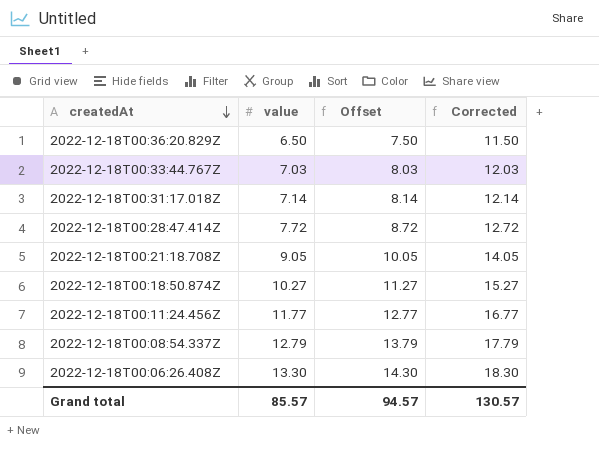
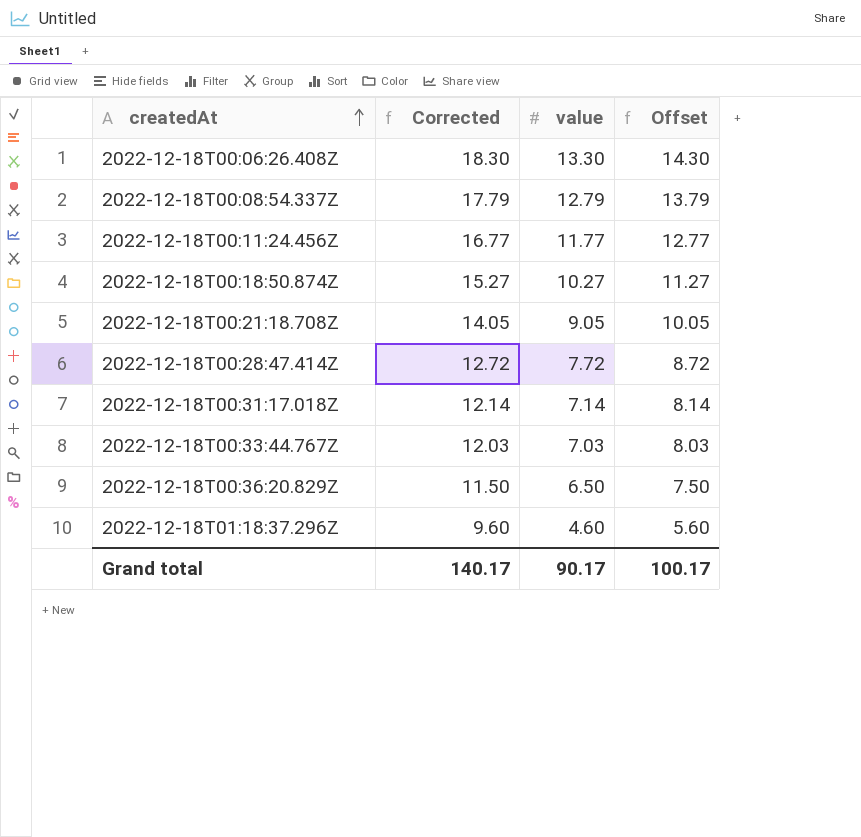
row order: createdAt descending -> createdAt ascending
column Corrected | position: 4 -> 2
row 2022-12-18T01:18:37.296Z: none -> 9.60 | 4.60 | 5.60
Grand total | Corrected: 130.57 -> 140.17
Grand total | value: 85.57 -> 90.17
Grand total | Offset: 94.57 -> 100.17

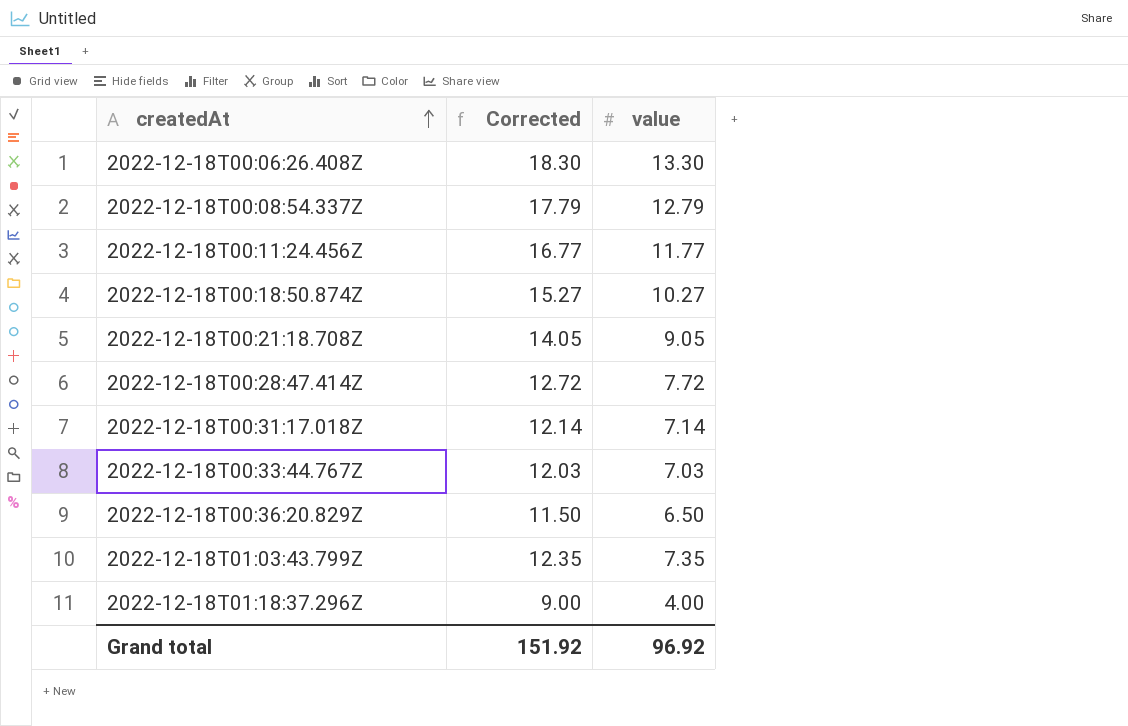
column Offset | formula: [value] + 1 -> none
row 2022-12-18T01:03:43.799Z: none -> 12.35 | 7.35
2022-12-18T01:18:37.296Z | Corrected: 9.60 -> 9.00
2022-12-18T01:18:37.296Z | value: 4.60 -> 4.00
Grand total | Corrected: 140.17 -> 151.92
Grand total | value: 90.17 -> 96.92

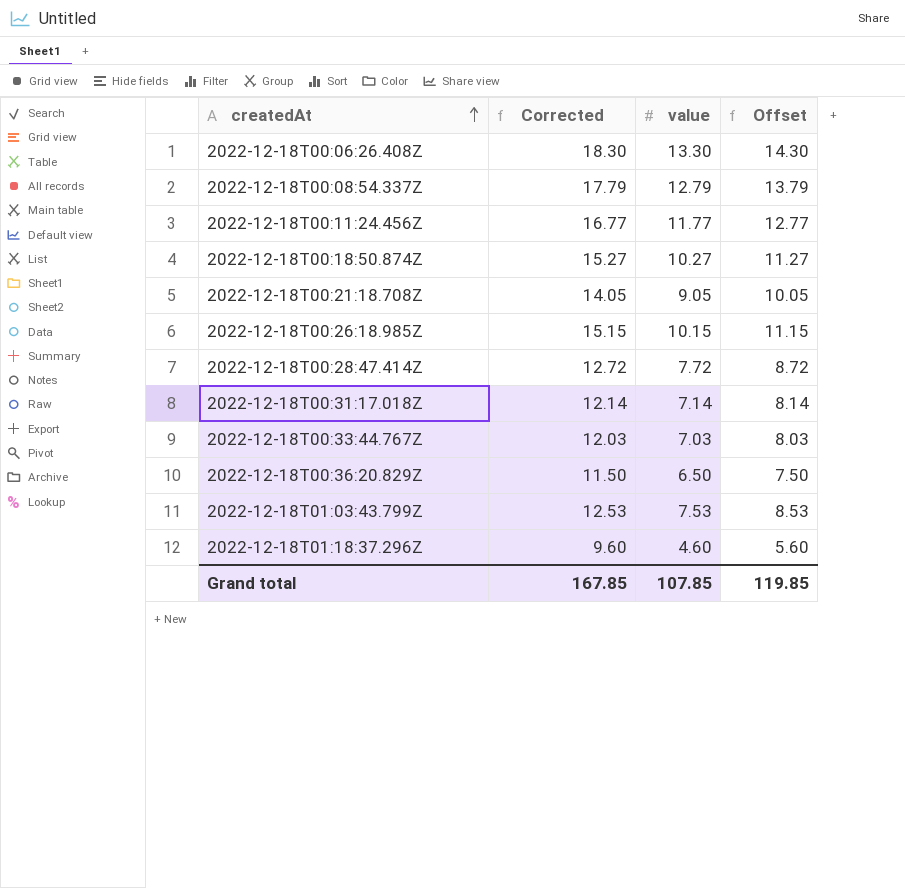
column Offset | formula: none -> [value] + 1
row 2022-12-18T00:26:18.985Z: none -> 15.15 | 10.15 | 11.15
2022-12-18T01:03:43.799Z | Corrected: 12.35 -> 12.53
2022-12-18T01:03:43.799Z | value: 7.35 -> 7.53
2022-12-18T01:18:37.296Z | Corrected: 9.00 -> 9.60
2022-12-18T01:18:37.296Z | value: 4.00 -> 4.60
Grand total | Corrected: 151.92 -> 167.85
Grand total | value: 96.92 -> 107.85

